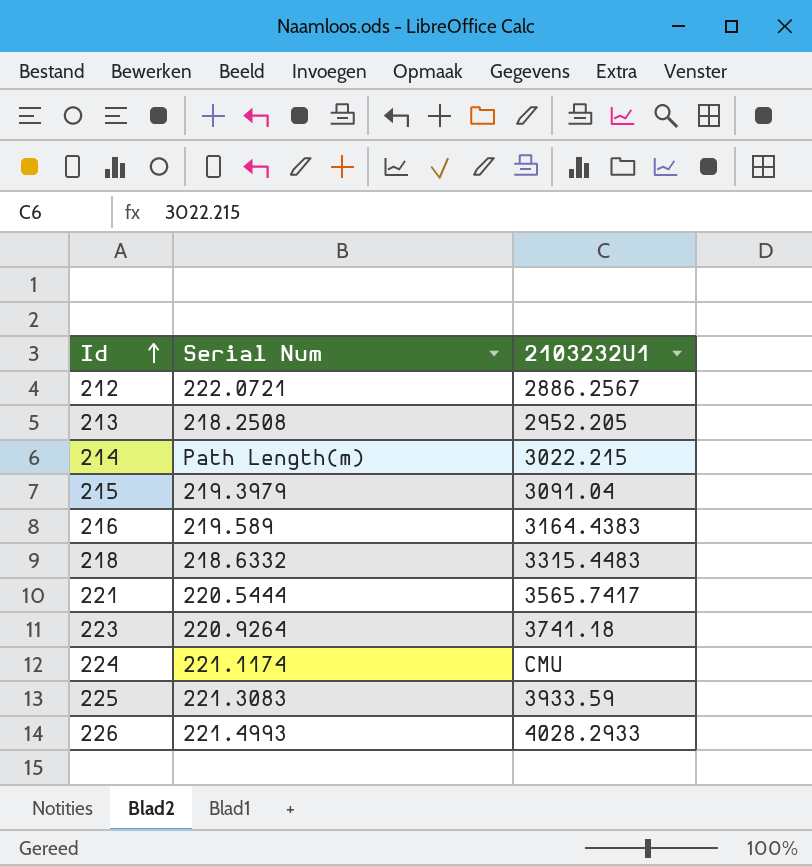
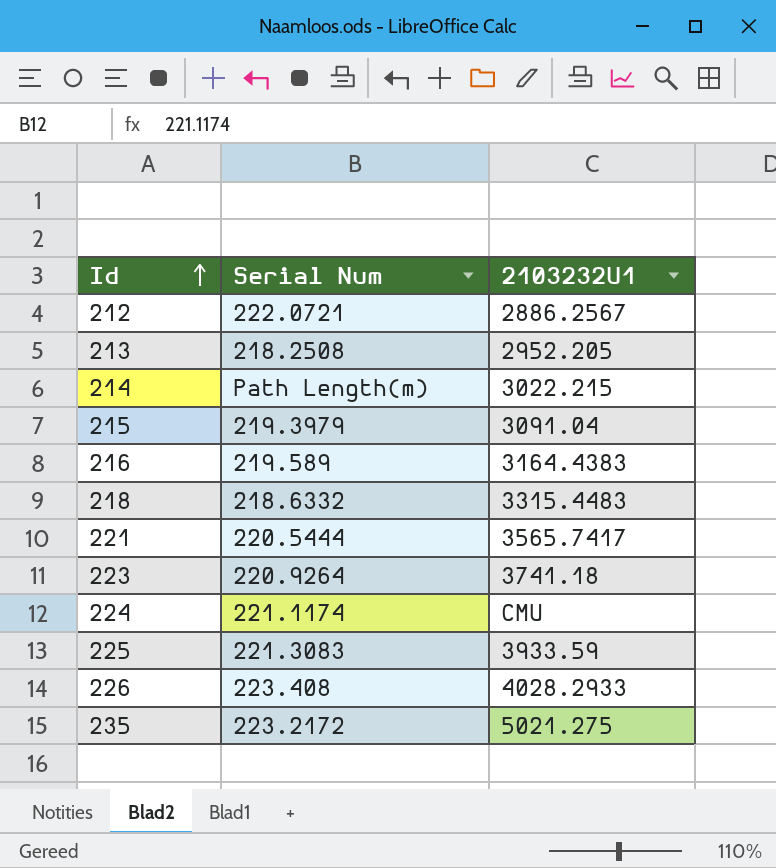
226 | Serial Num: 221.4993 -> 223.408
row 235: none -> 223.2172 | 5021.275

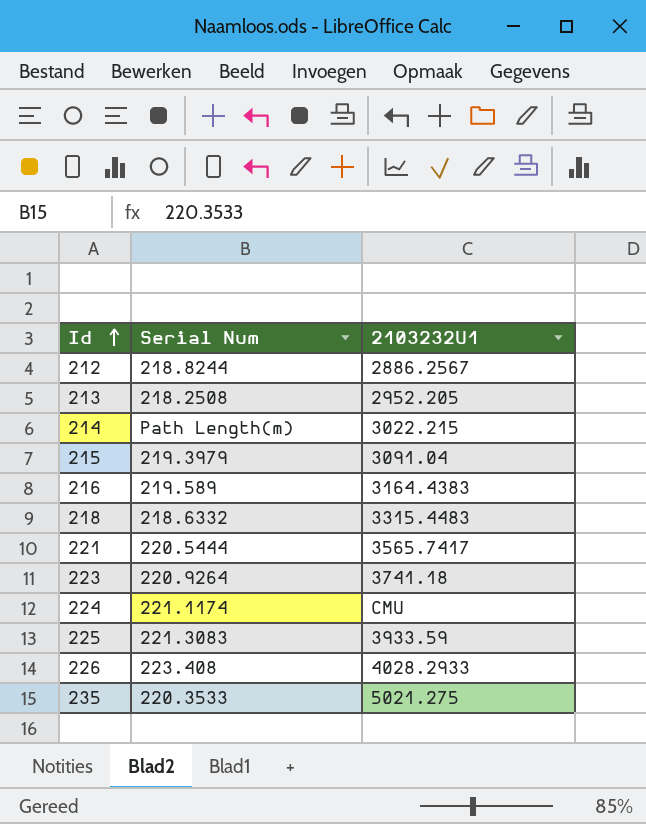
212 | Serial Num: 222.0721 -> 218.8244
235 | Serial Num: 223.2172 -> 220.3533

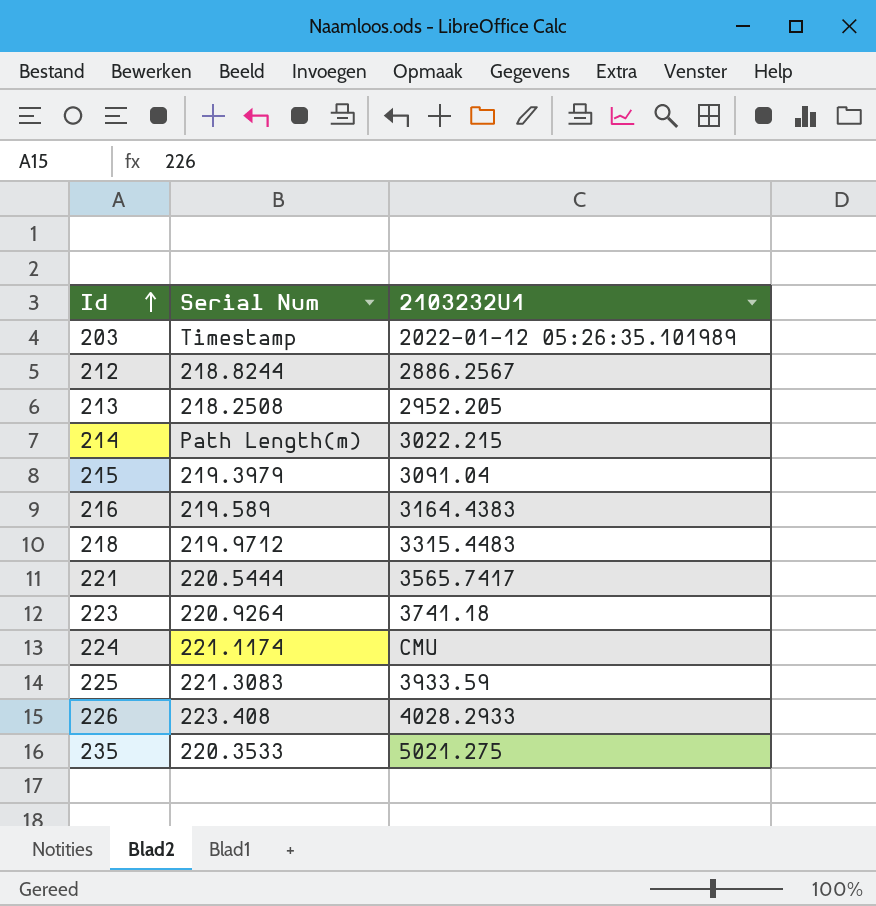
row 203: none -> Timestamp | 2022-01-12 05:26:35.101989
218 | Serial Num: 218.6332 -> 219.9712

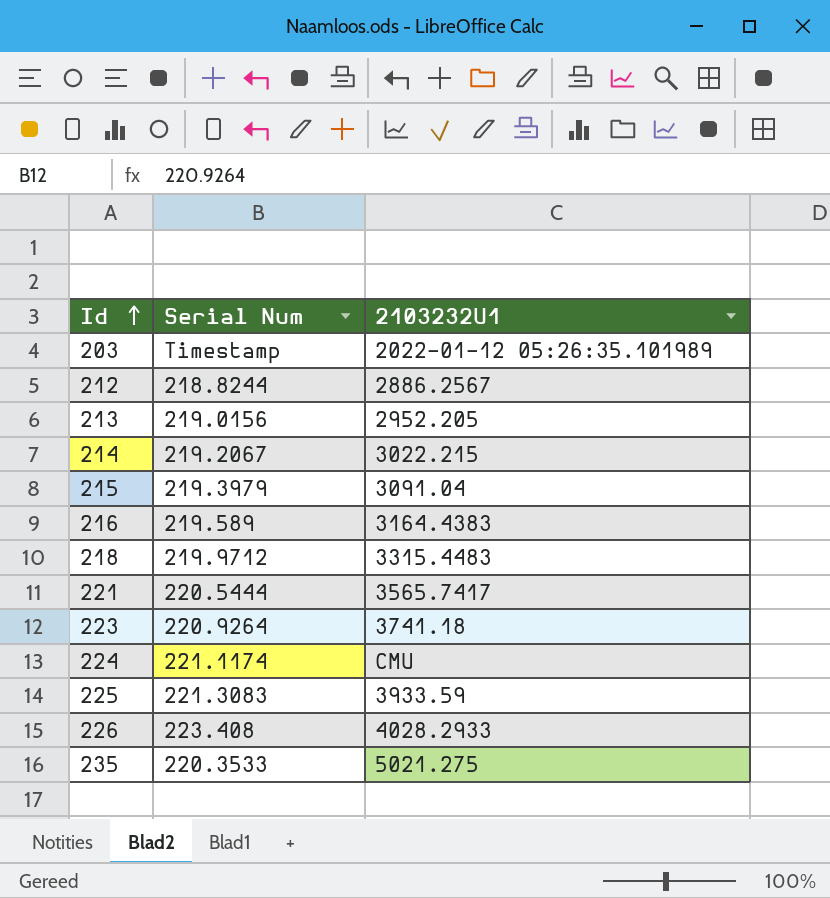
213 | Serial Num: 218.2508 -> 219.0156
214 | Serial Num: Path Length(m) -> 219.2067

